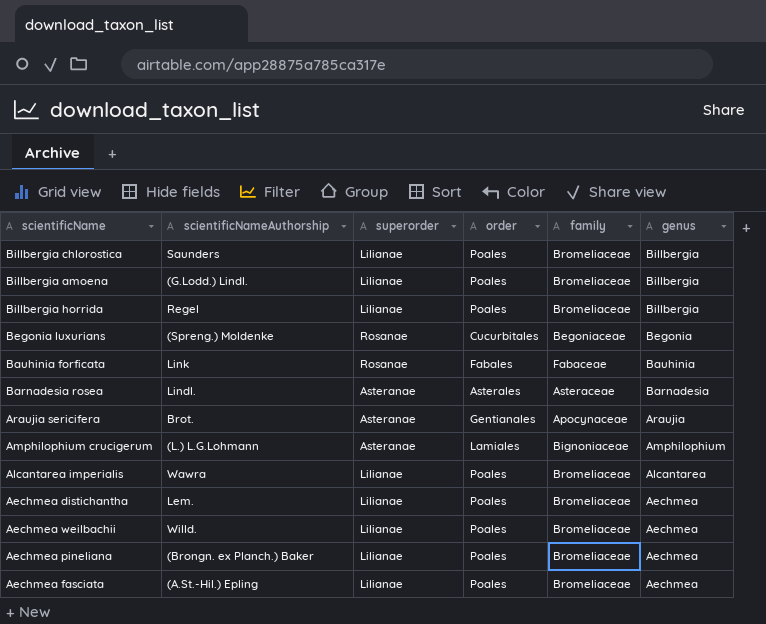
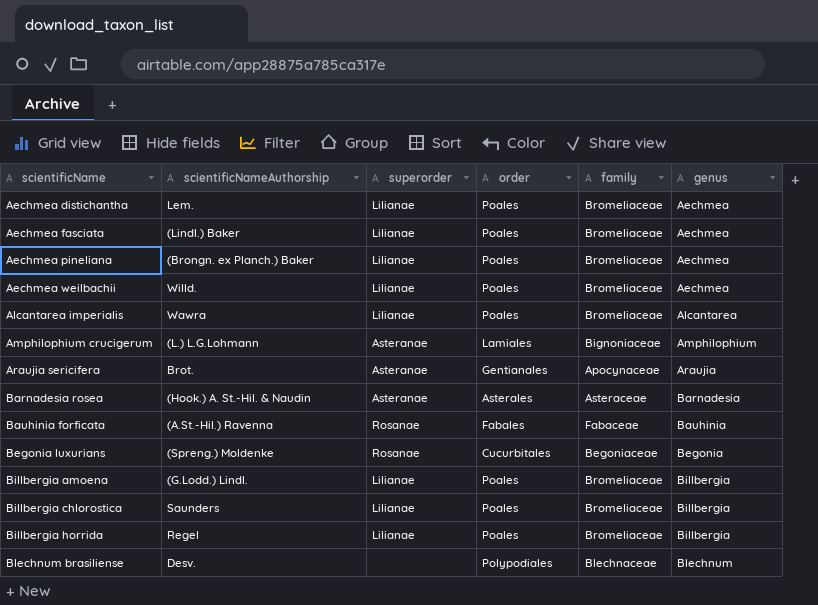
row order: genus descending -> scientificName ascending
Aechmea fasciata | scientificNameAuthorship: (A.St.-Hil.) Epling -> (Lindl.) Baker
Barnadesia rosea | scientificNameAuthorship: Lindl. -> (Hook.) A. St.-Hil. & Naudin
Bauhinia forficata | scientificNameAuthorship: Link -> (A.St.-Hil.) Ravenna
row Blechnum brasiliense: none -> Desv. | none | Polypodiales | Blechnaceae | Blechnum

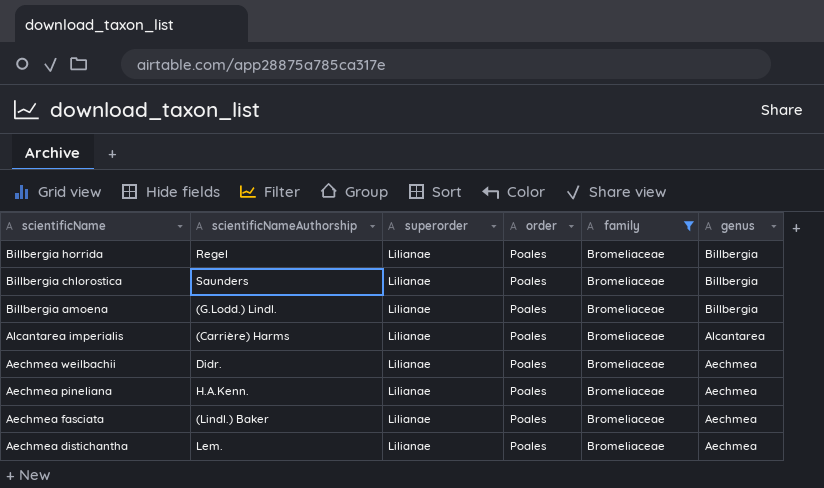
filter: none -> family = Bromeliaceae
row order: scientificName ascending -> scientificName descending
Alcantarea imperialis | scientificNameAuthorship: Wawra -> (Carrière) Harms
Aechmea weilbachii | scientificNameAuthorship: Willd. -> Didr.
Aechmea pineliana | scientificNameAuthorship: (Brongn. ex Planch.) Baker -> H.A.Kenn.

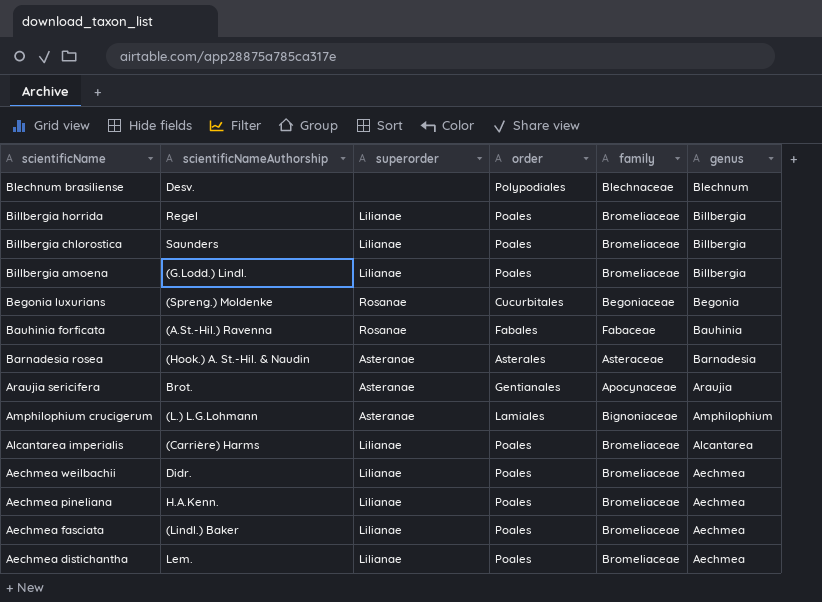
filter: family = Bromeliaceae -> none

